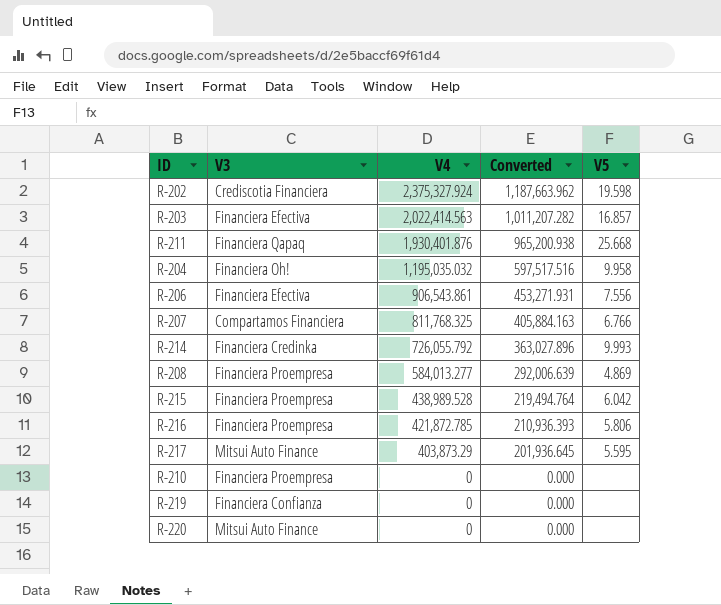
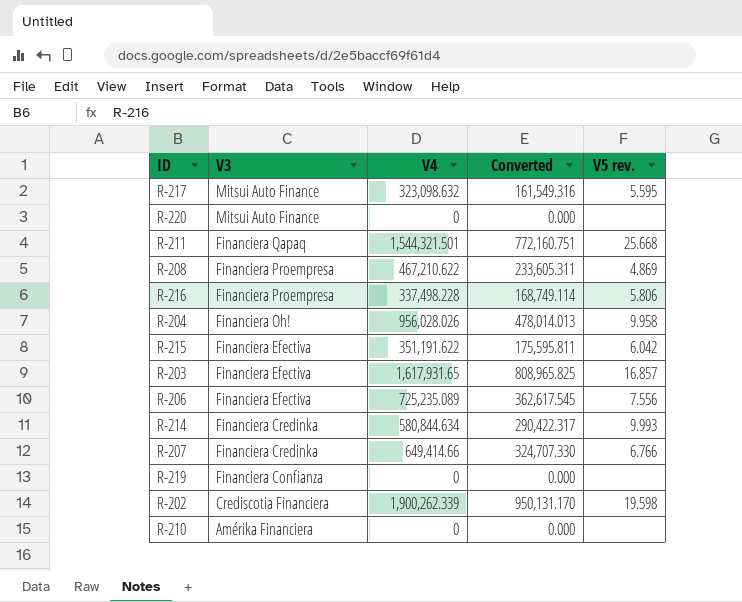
row order: V4 descending -> V3 descending
column name: V5 -> V5 rev.
R-217 | V4: 403,873.29 -> 323,098.632
R-217 | Converted: 201,936.645 -> 161,549.316
R-211 | V4: 1,930,401.876 -> 1,544,321.501
R-211 | Converted: 965,200.938 -> 772,160.751
R-208 | V4: 584,013.277 -> 467,210.622
R-208 | Converted: 292,006.639 -> 233,605.311
R-216 | V4: 421,872.785 -> 337,498.228
R-216 | Converted: 210,936.393 -> 168,749.114
R-204 | V4: 1,195,035.032 -> 956,028.026
R-204 | Converted: 597,517.516 -> 478,014.013
R-215 | V3: Financiera Proempresa -> Financiera Efectiva
R-215 | V4: 438,989.528 -> 351,191.622
R-215 | Converted: 219,494.764 -> 175,595.811
R-203 | V4: 2,022,414.563 -> 1,617,931.65
R-203 | Converted: 1,011,207.282 -> 808,965.825
R-206 | V4: 906,543.861 -> 725,235.089
R-206 | Converted: 453,271.931 -> 362,617.545
R-214 | V4: 726,055.792 -> 580,844.634
R-214 | Converted: 363,027.896 -> 290,422.317
R-207 | V3: Compartamos Financiera -> Financiera Credinka
R-207 | V4: 811,768.325 -> 649,414.66
R-207 | Converted: 405,884.163 -> 324,707.330
R-202 | V4: 2,375,327.924 -> 1,900,262.339
R-202 | Converted: 1,187,663.962 -> 950,131.170
R-210 | V3: Financiera Proempresa -> Amérika Financiera

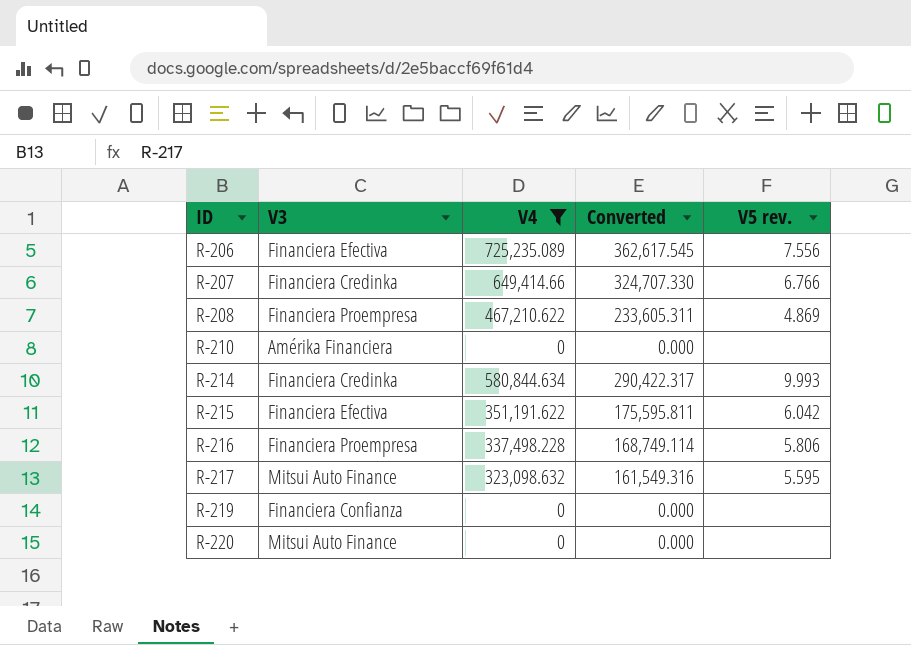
filter: none -> V4 <= 725,235.089
row order: V3 descending -> ID ascending

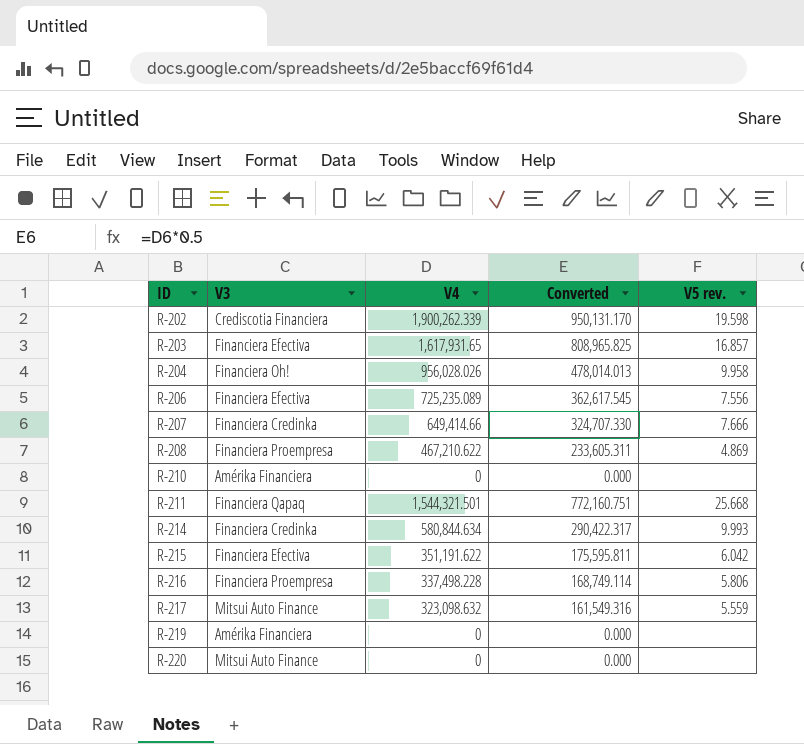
filter: V4 <= 725,235.089 -> none
R-207 | V5 rev.: 6.766 -> 7.666
R-217 | V5 rev.: 5.595 -> 5.559
R-219 | V3: Financiera Confianza -> Amérika Financiera

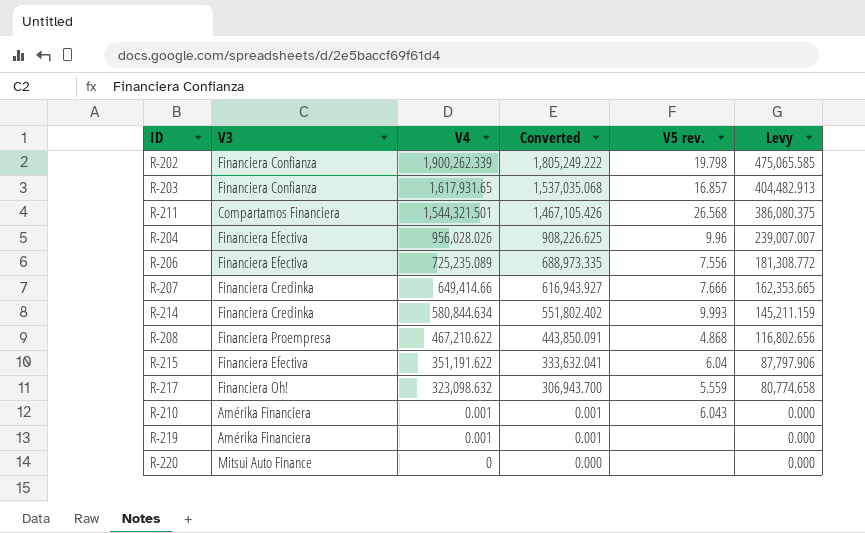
row order: ID ascending -> V4 descending
column Converted | formula: [V4] * 0.5 -> [V4] * 0.95
column Levy | formula: none -> [V4] * 0.25
row R-216: Financiera Proempresa | 337,498.228 | 168,749.114 | 5.806 -> none
R-202 | V3: Crediscotia Financiera -> Financiera Confianza
R-202 | V5 rev.: 19.598 -> 19.798
R-203 | V3: Financiera Efectiva -> Financiera Confianza
R-211 | V3: Financiera Qapaq -> Compartamos Financiera
R-211 | V5 rev.: 25.668 -> 26.568
R-204 | V3: Financiera Oh! -> Financiera Efectiva
R-204 | V5 rev.: 9.958 -> 9.96
R-208 | V5 rev.: 4.869 -> 4.868
R-215 | V5 rev.: 6.042 -> 6.04
R-217 | V3: Mitsui Auto Finance -> Financiera Oh!
R-210 | V4: 0 -> 0.001
R-210 | V5 rev.: none -> 6.043
R-219 | V4: 0 -> 0.001

